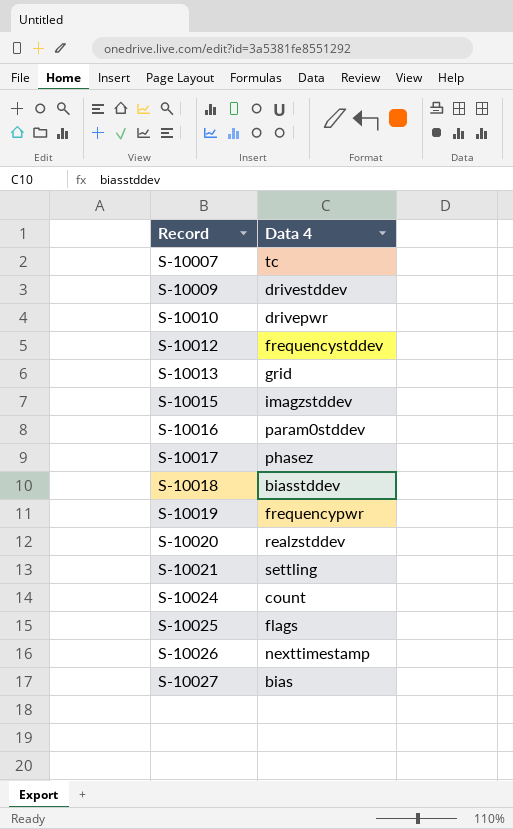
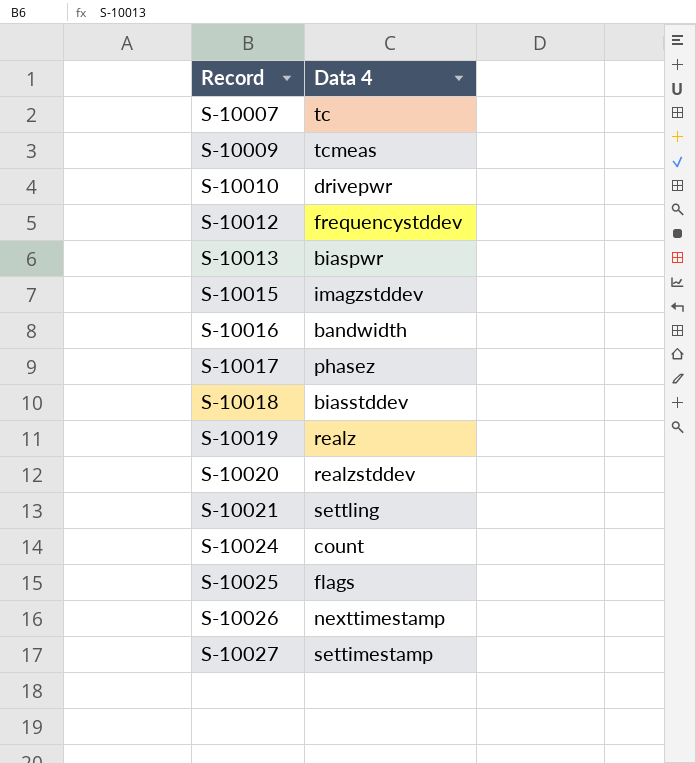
S-10009 | Data 4: drivestddev -> tcmeas
S-10013 | Data 4: grid -> biaspwr
S-10016 | Data 4: param0stddev -> bandwidth
S-10019 | Data 4: frequencypwr -> realz
S-10027 | Data 4: bias -> settimestamp

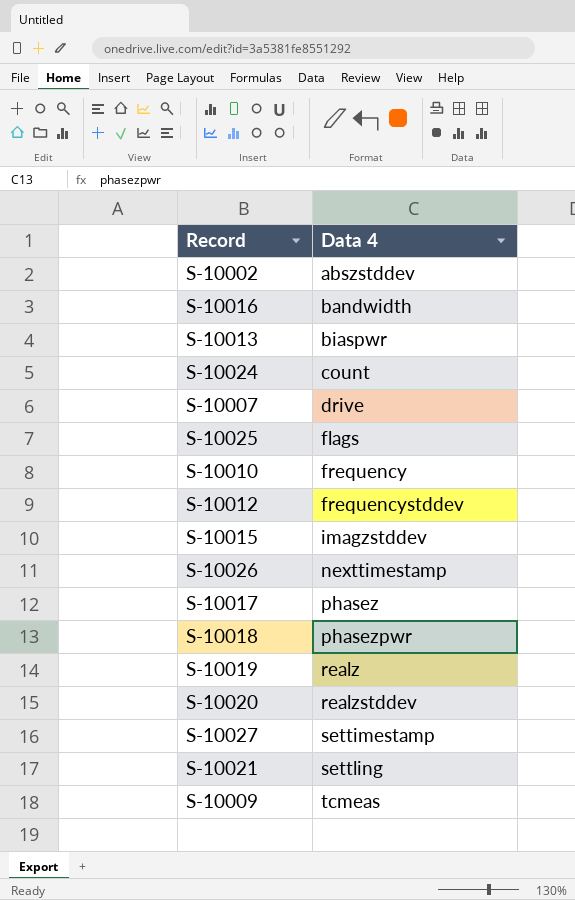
row order: Record ascending -> Data 4 ascending
row S-10002: none -> abszstddev
S-10007 | Data 4: tc -> drive
S-10010 | Data 4: drivepwr -> frequency
S-10018 | Data 4: biasstddev -> phasezpwr

